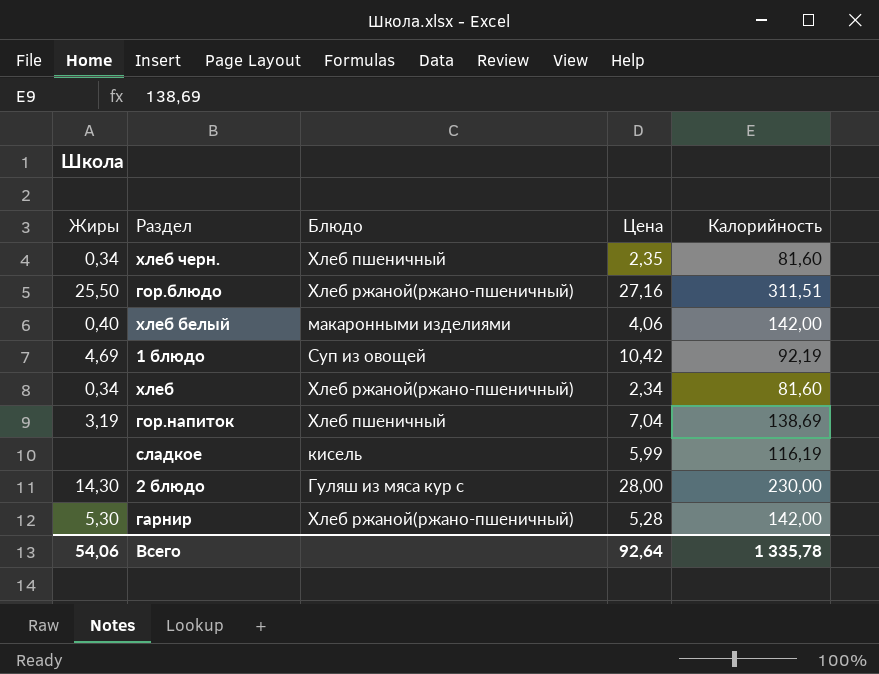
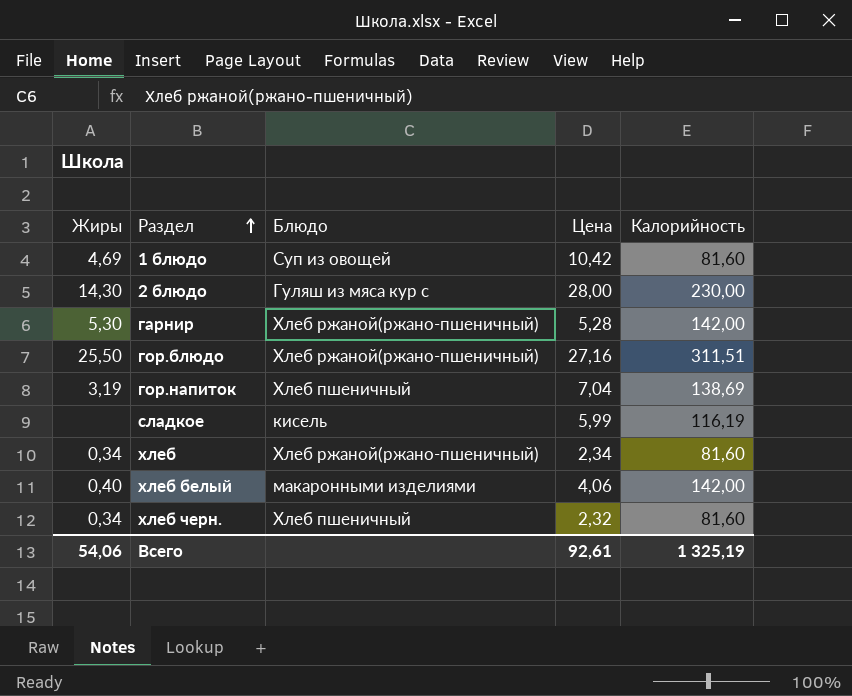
row order: none -> Раздел ascending
1 блюдо | Калорийность: 92,19 -> 81,60
хлеб черн. | Цена: 2,35 -> 2,32
Всего | Цена: 92,64 -> 92,61
Всего | Калорийность: 1 335,78 -> 1 325,19

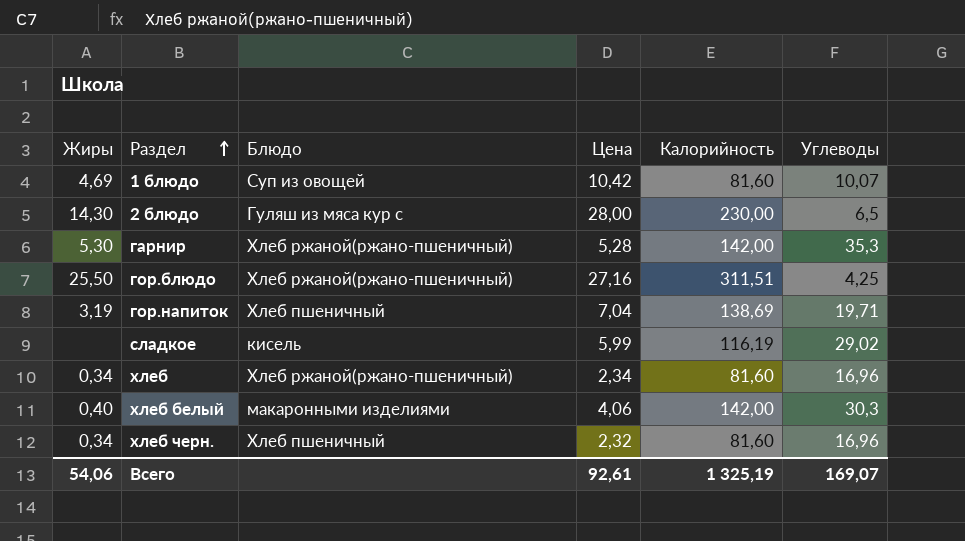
column Углеводы | position: none -> 6

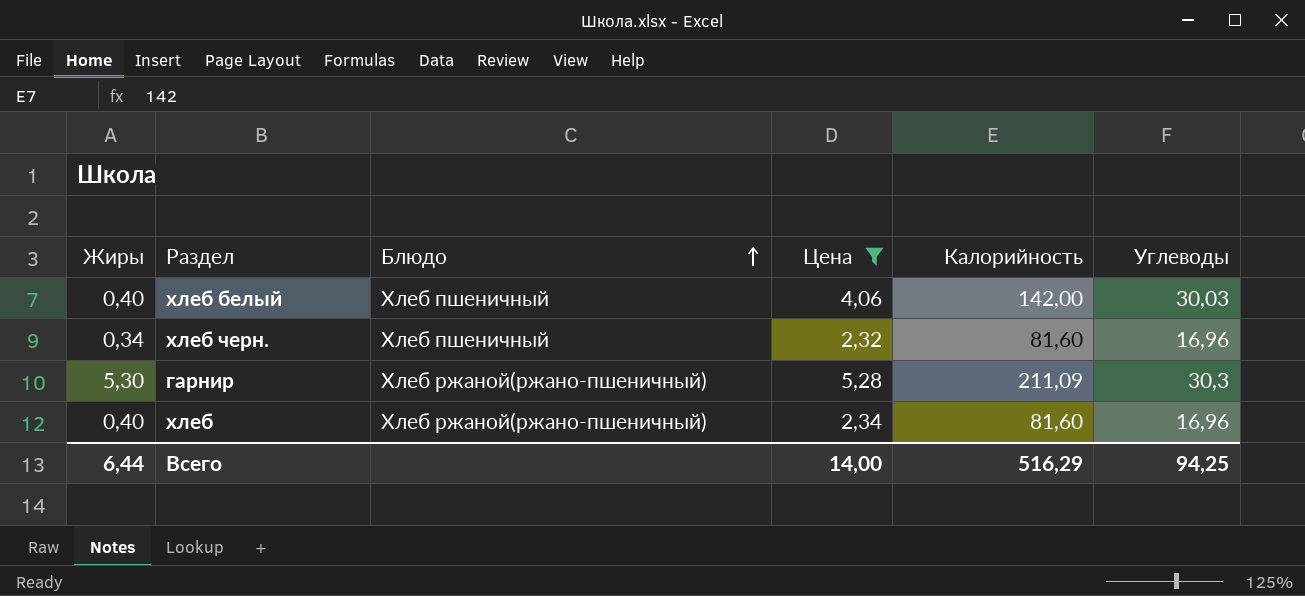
filter: none -> Цена <= 5,28
row order: Раздел ascending -> Блюдо ascending
хлеб белый | Блюдо: макаронными изделиями -> Хлеб пшеничный
хлеб белый | Углеводы: 30,3 -> 30,03
гарнир | Калорийность: 142,00 -> 211,09
гарнир | Углеводы: 35,3 -> 30,3
хлеб | Жиры: 0,34 -> 0,40
Всего | Жиры: 54,06 -> 6,44
Всего | Цена: 92,61 -> 14,00
Всего | Калорийность: 1 325,19 -> 516,29
Всего | Углеводы: 169,07 -> 94,25

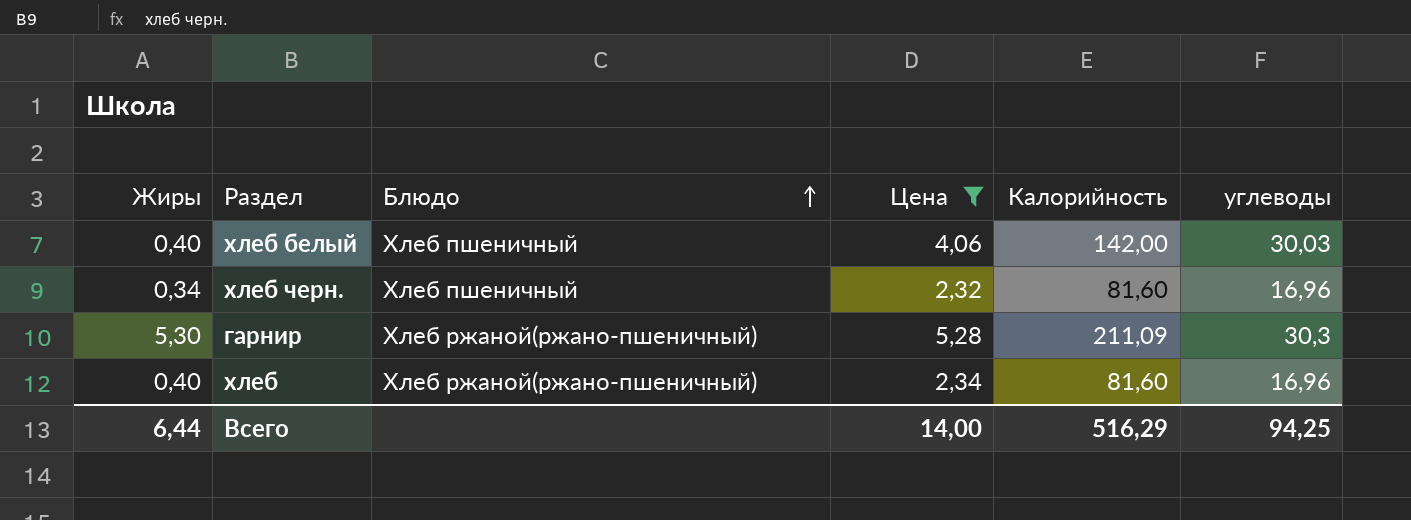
column name: Углеводы -> углеводы

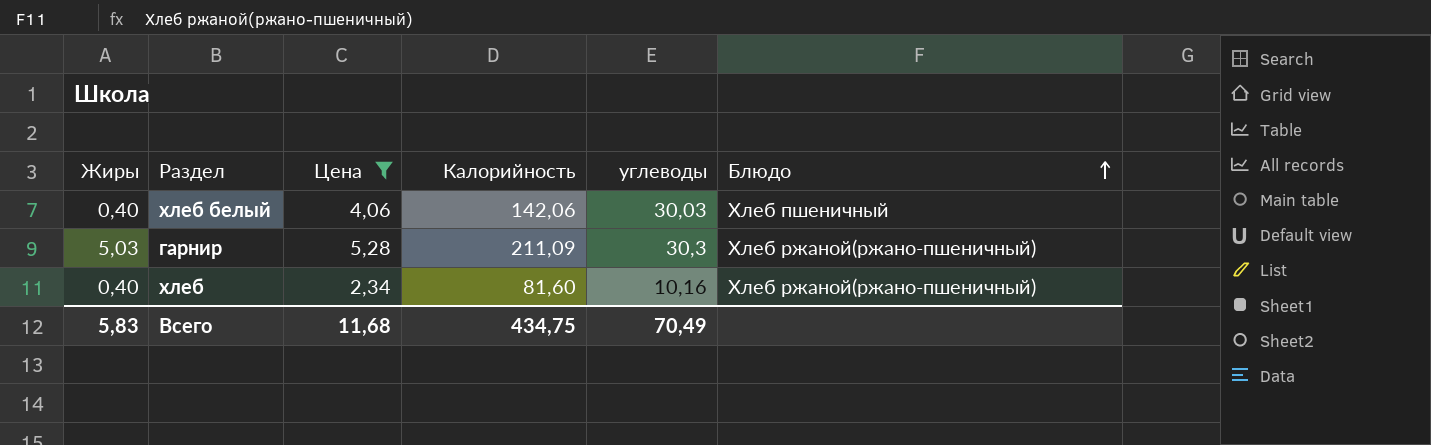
column Блюдо | position: 3 -> 6
row хлеб черн.: 0,34 | Хлеб пшеничный | 2,32 | 81,60 | 16,96 -> none
хлеб белый | Калорийность: 142,00 -> 142,06
гарнир | Жиры: 5,30 -> 5,03
хлеб | углеводы: 16,96 -> 10,16
Всего | Жиры: 6,44 -> 5,83
Всего | Цена: 14,00 -> 11,68
Всего | Калорийность: 516,29 -> 434,75
Всего | углеводы: 94,25 -> 70,49

